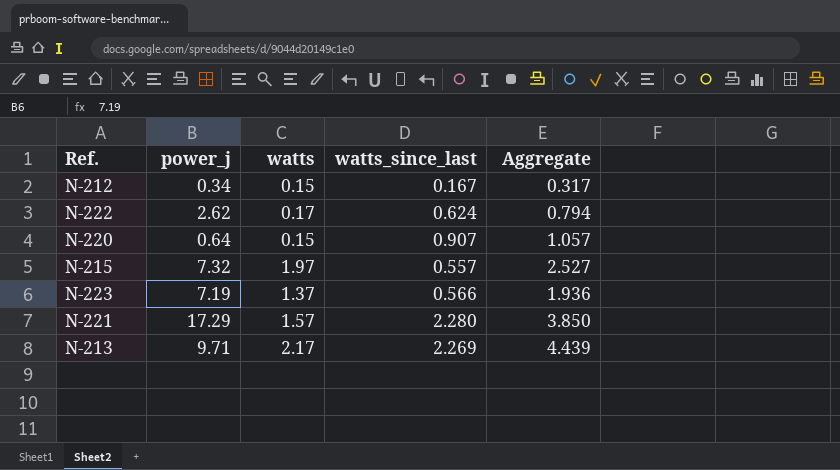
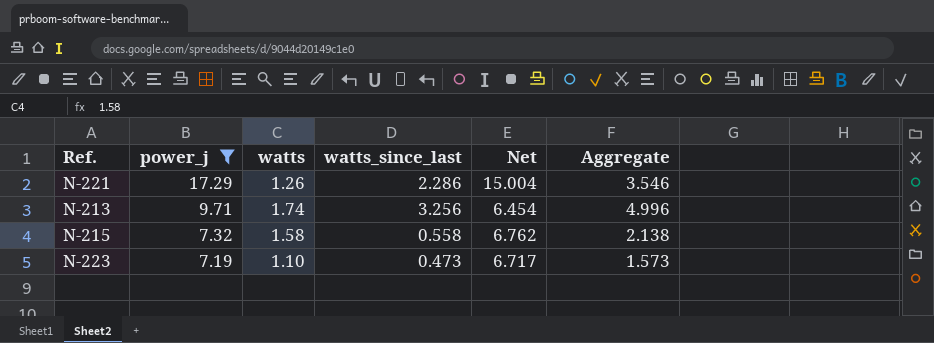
filter: none -> power_j >= 7.19
row order: none -> power_j descending
column Net | formula: none -> [power_j] - [watts_since_last]
N-221 | watts: 1.57 -> 1.26
N-221 | watts_since_last: 2.280 -> 2.286
N-221 | Aggregate: 3.850 -> 3.546
N-213 | watts: 2.17 -> 1.74
N-213 | watts_since_last: 2.269 -> 3.256
N-213 | Aggregate: 4.439 -> 4.996
N-215 | watts: 1.97 -> 1.58
N-215 | watts_since_last: 0.557 -> 0.558
N-215 | Aggregate: 2.527 -> 2.138
N-223 | watts: 1.37 -> 1.10
N-223 | watts_since_last: 0.566 -> 0.473
N-223 | Aggregate: 1.936 -> 1.573

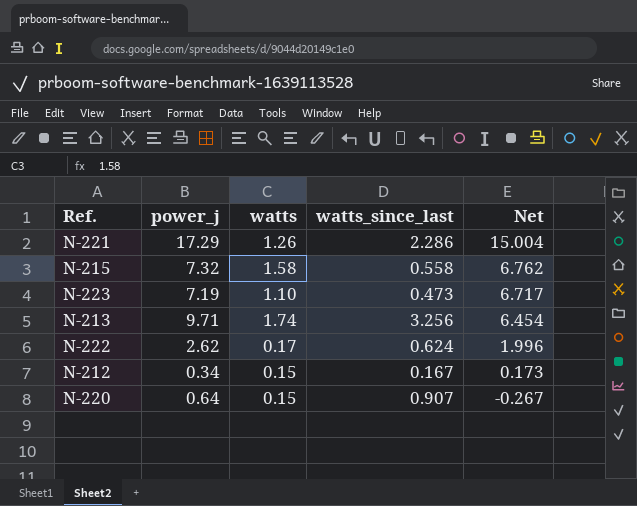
filter: power_j >= 7.19 -> none
row order: power_j descending -> Net descending
column Aggregate | formula: [watts] + [watts_since_last] -> none

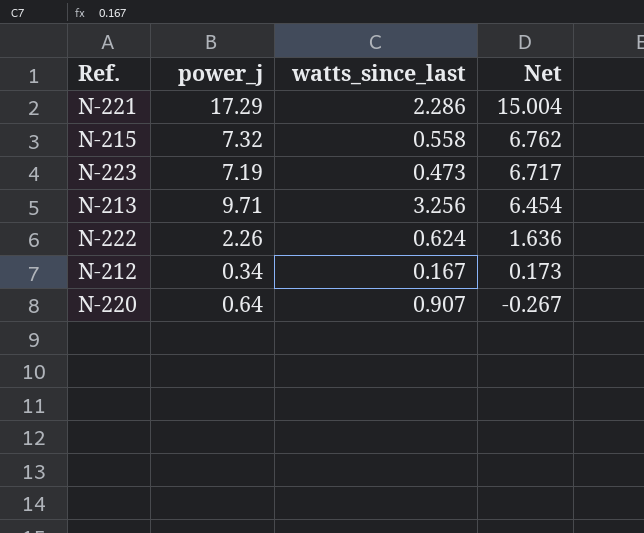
column watts | position: 3 -> none
N-222 | power_j: 2.62 -> 2.26
N-222 | Net: 1.996 -> 1.636

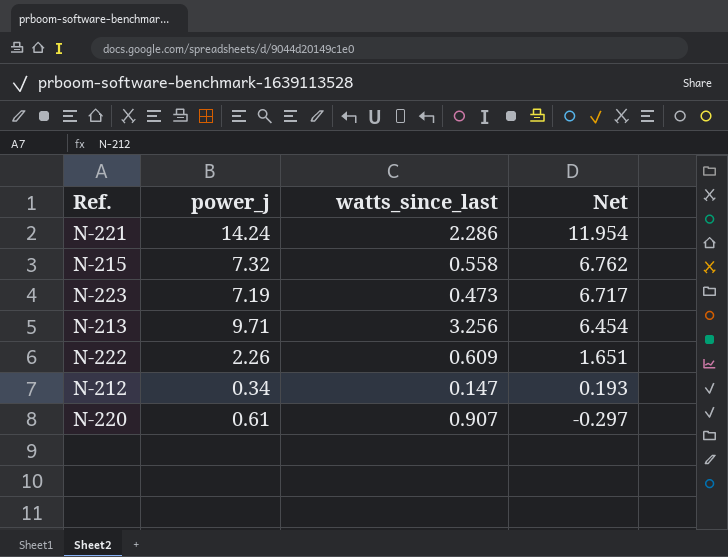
N-221 | power_j: 17.29 -> 14.24
N-221 | Net: 15.004 -> 11.954
N-222 | watts_since_last: 0.624 -> 0.609
N-222 | Net: 1.636 -> 1.651
N-212 | watts_since_last: 0.167 -> 0.147
N-212 | Net: 0.173 -> 0.193
N-220 | power_j: 0.64 -> 0.61
N-220 | Net: -0.267 -> -0.297

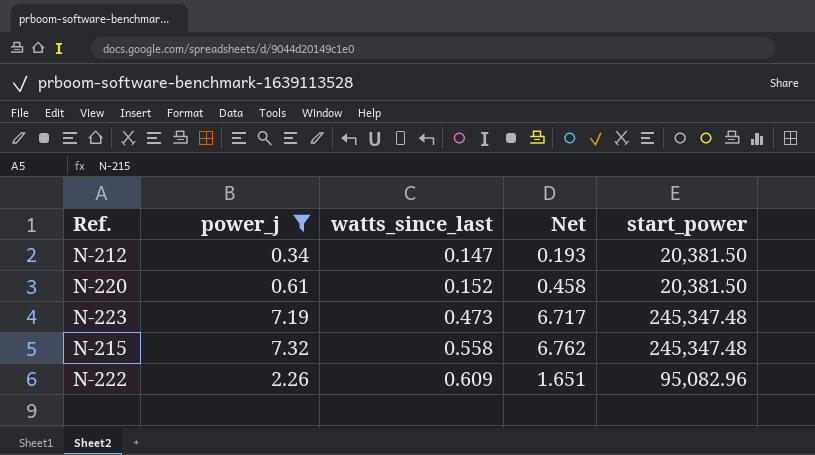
filter: none -> power_j <= 7.32
row order: Net descending -> watts_since_last ascending
column start_power | position: none -> 5
N-220 | watts_since_last: 0.907 -> 0.152
N-220 | Net: -0.297 -> 0.458

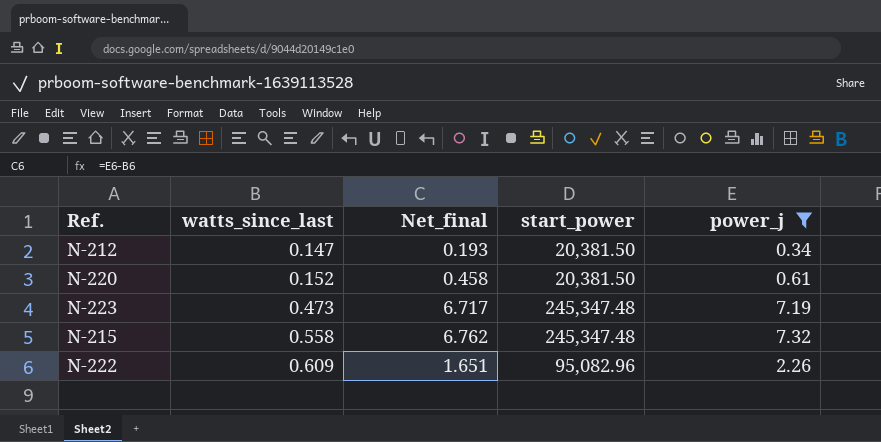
column name: Net -> Net_final
column power_j | position: 2 -> 5

